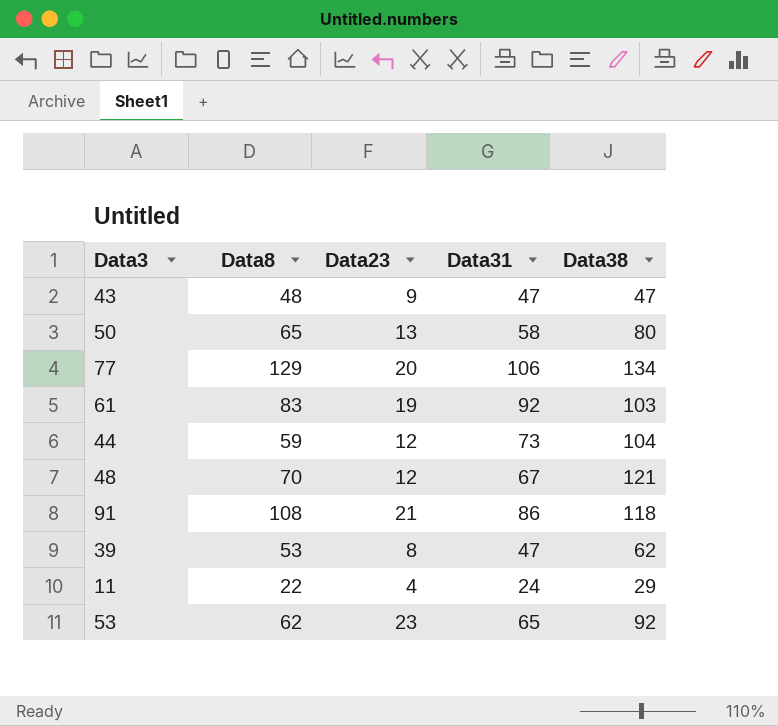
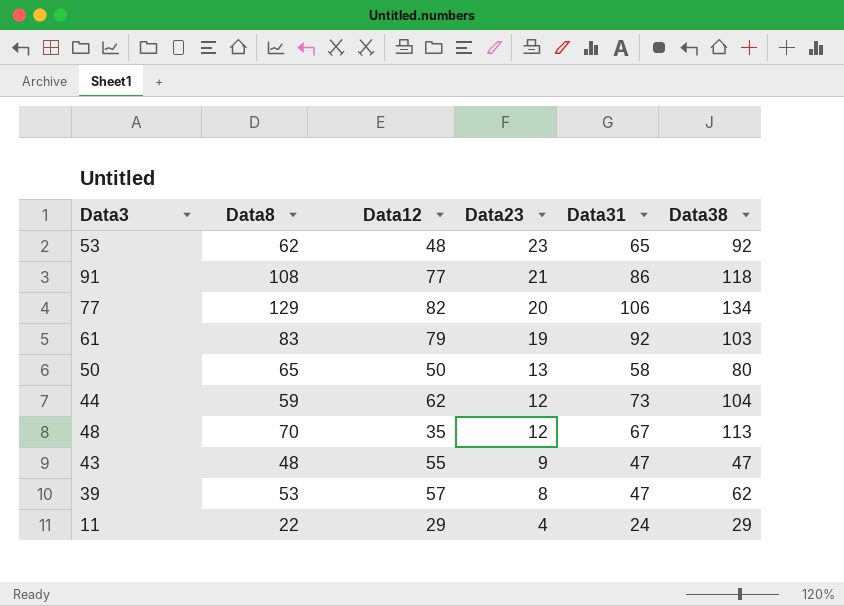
row order: none -> Data23 descending
column Data12 | position: none -> 3
48 | Data38: 121 -> 113

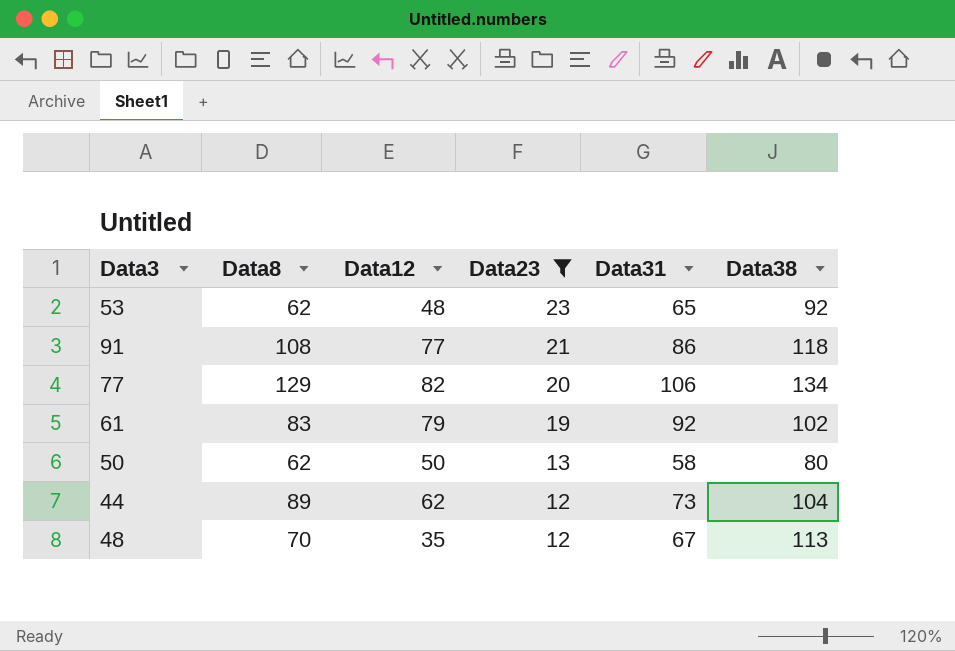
filter: none -> Data23 >= 12
61 | Data38: 103 -> 102
50 | Data8: 65 -> 62
44 | Data8: 59 -> 89

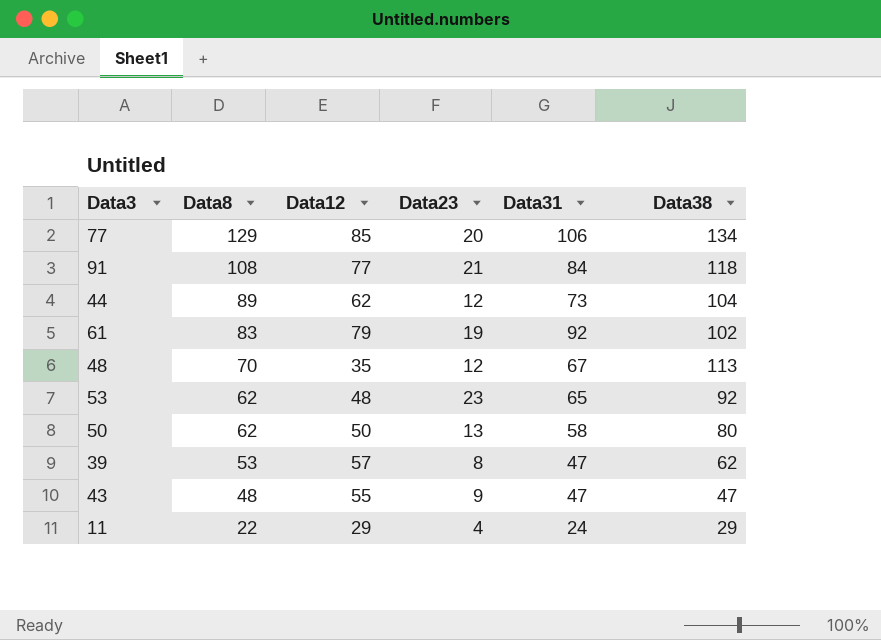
filter: Data23 >= 12 -> none
row order: Data23 descending -> Data8 descending
77 | Data12: 82 -> 85
91 | Data31: 86 -> 84

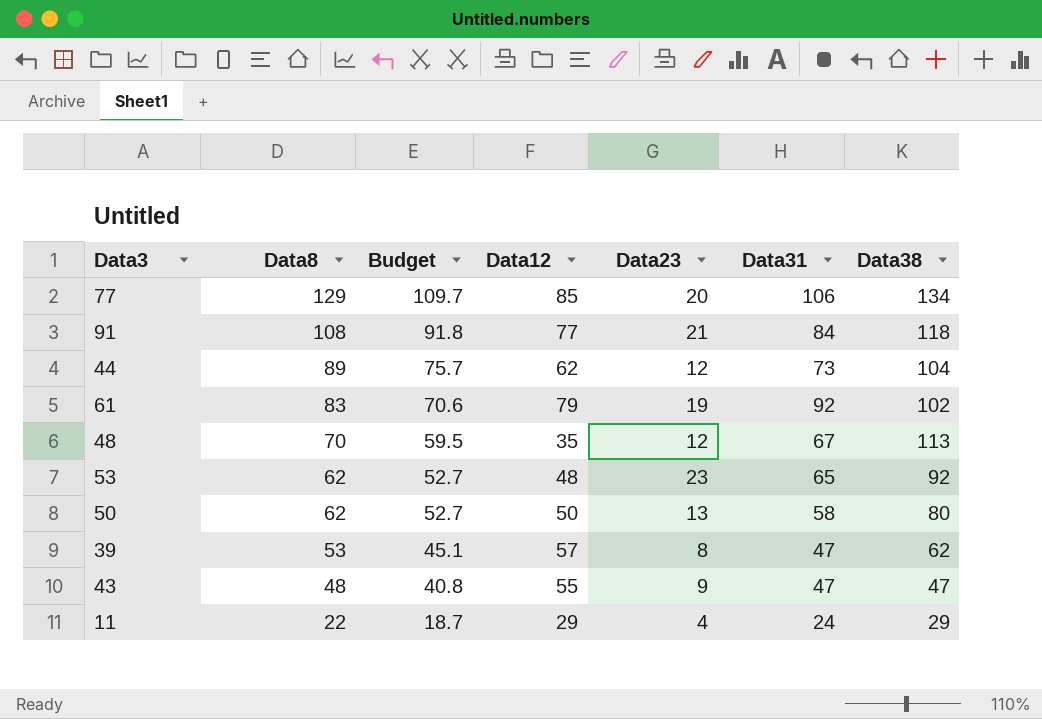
column Budget | formula: none -> [Data8] * 0.85

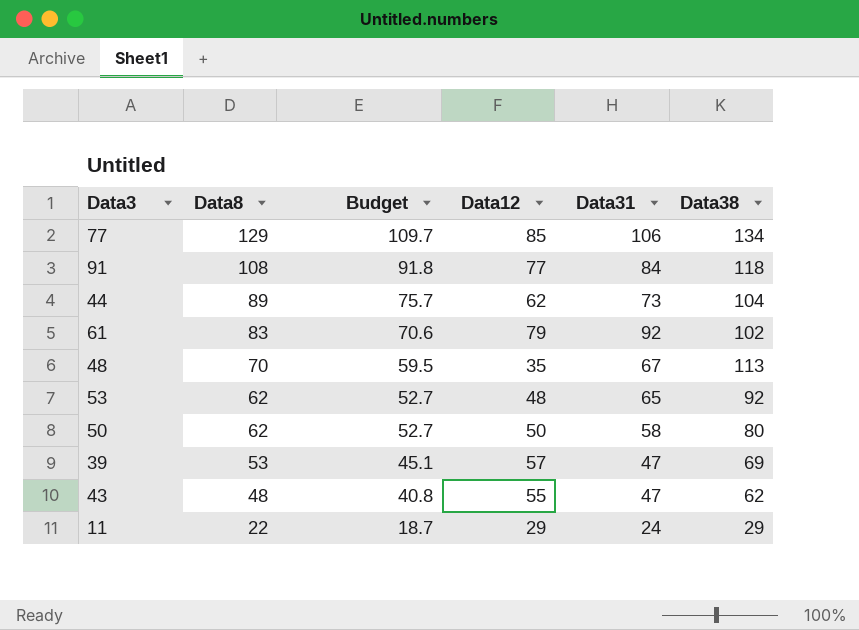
column Data23 | position: 5 -> none
39 | Data38: 62 -> 69
43 | Data38: 47 -> 62

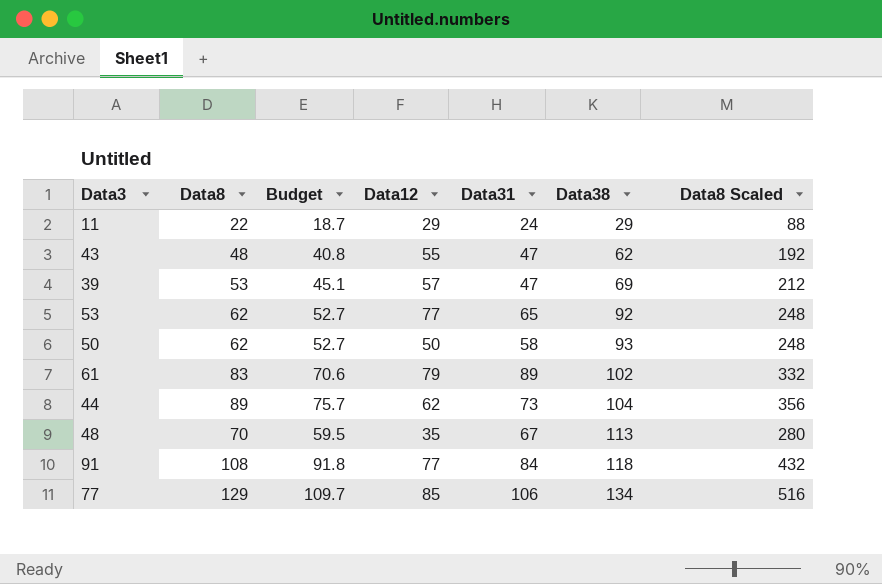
row order: Data8 descending -> Data38 ascending
column Data8 Scaled | formula: none -> [Data8] * 4
53 | Data12: 48 -> 77
50 | Data38: 80 -> 93
61 | Data31: 92 -> 89

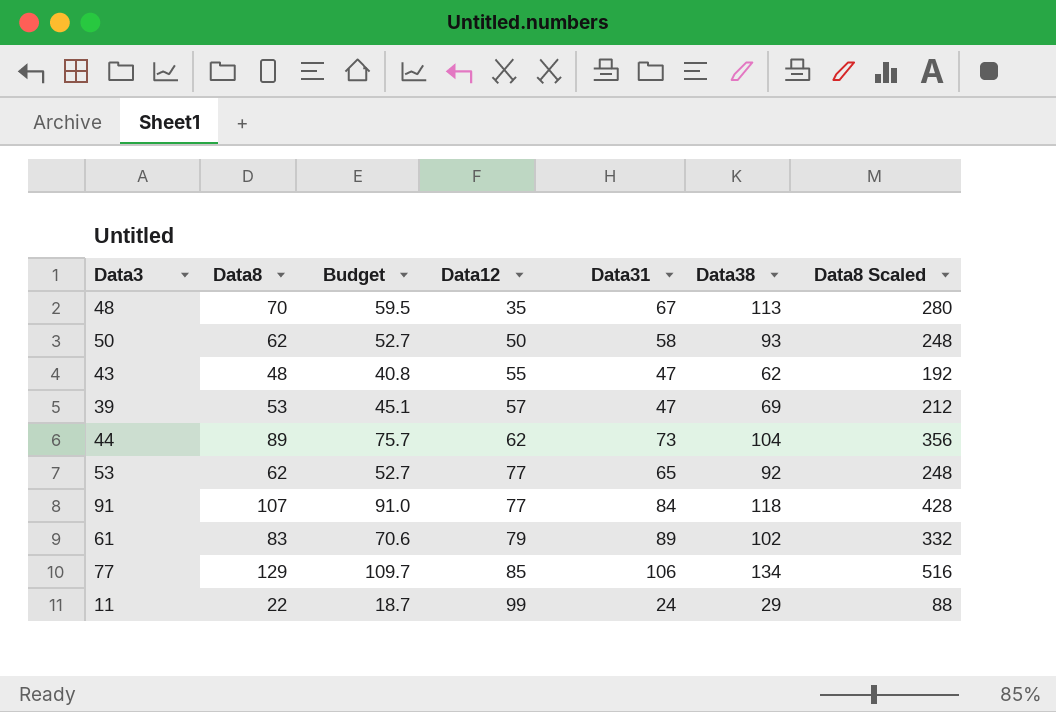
row order: Data38 ascending -> Data12 ascending
91 | Data8: 108 -> 107
91 | Budget: 91.8 -> 91.0
91 | Data8 Scaled: 432 -> 428
11 | Data12: 29 -> 99

